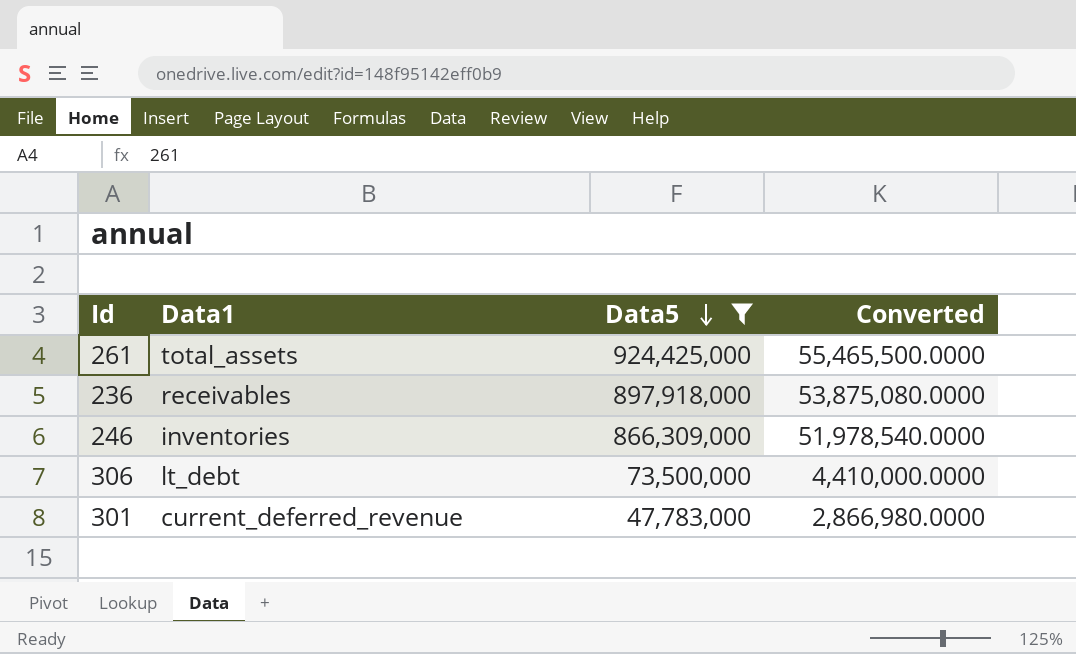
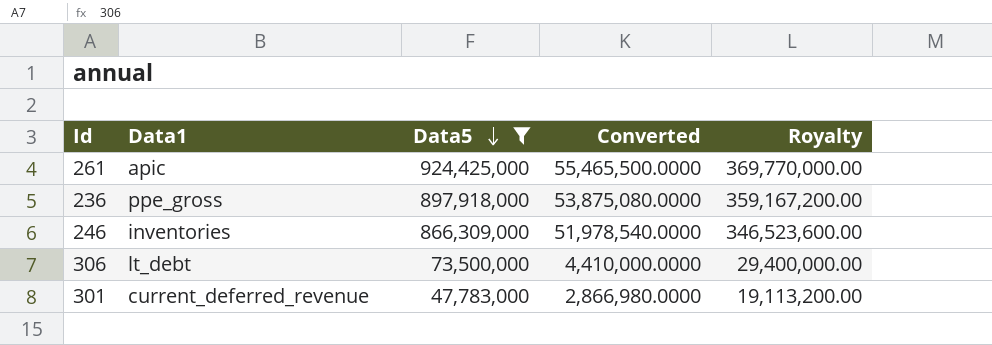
column Royalty | formula: none -> [Data5] * 0.4
261 | Data1: total_assets -> apic
236 | Data1: receivables -> ppe_gross

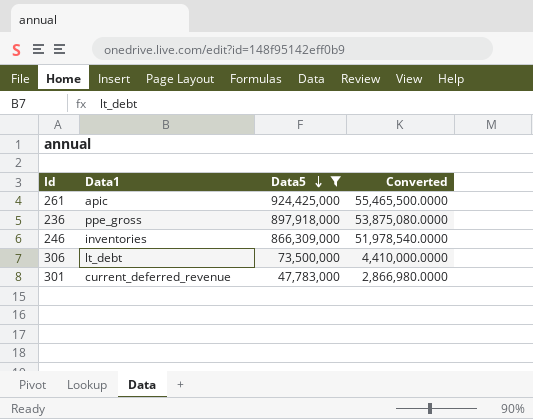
column Royalty | formula: [Data5] * 0.4 -> none

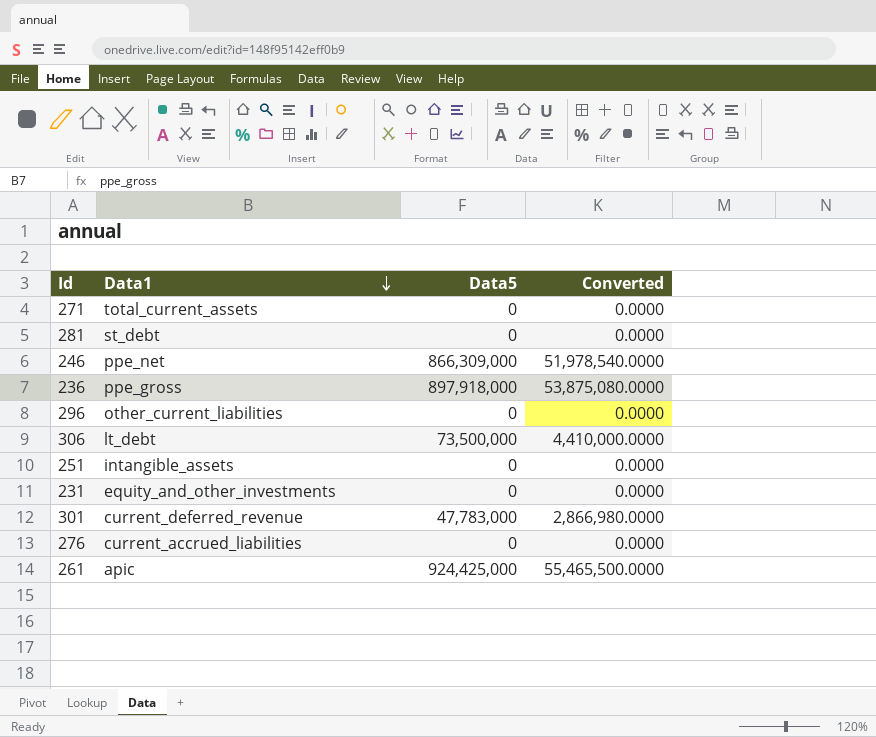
filter: Data5 != 0 -> none
row order: Data5 descending -> Data1 descending
246 | Data1: inventories -> ppe_net

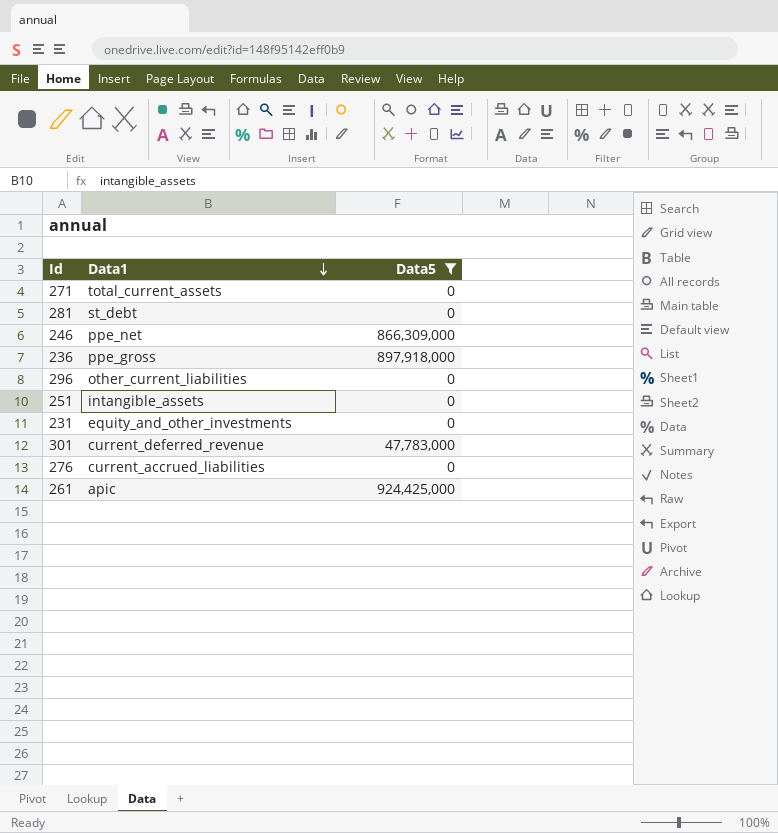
filter: none -> Data5 != 73,500,000
column Converted | formula: [Data5] * 0.06 -> none

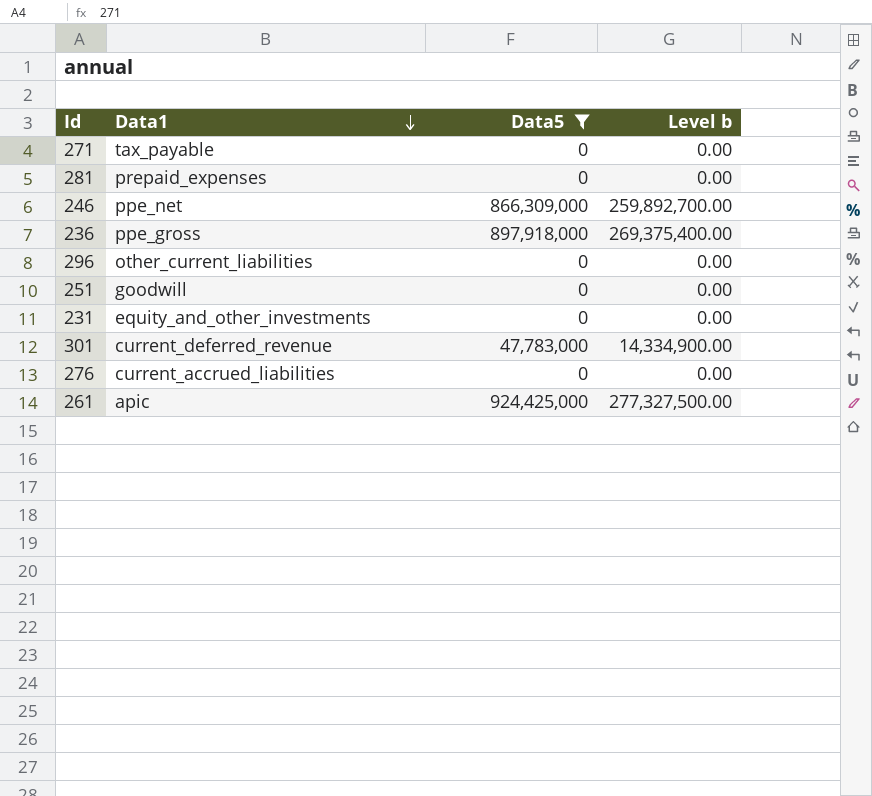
column Level b | formula: none -> [Data5] * 0.3
271 | Data1: total_current_assets -> tax_payable
281 | Data1: st_debt -> prepaid_expenses
251 | Data1: intangible_assets -> goodwill

